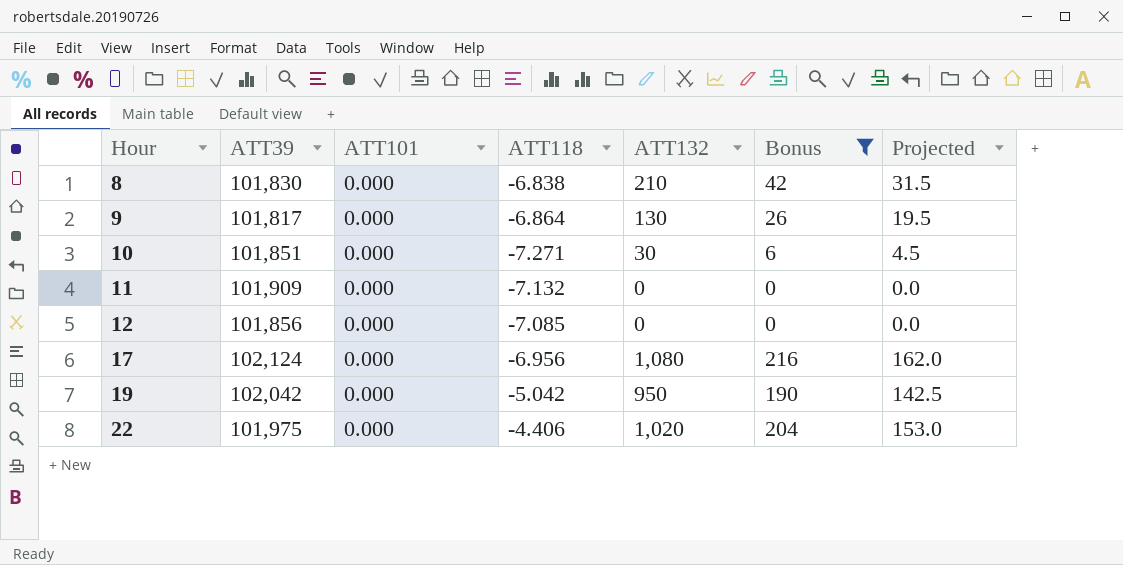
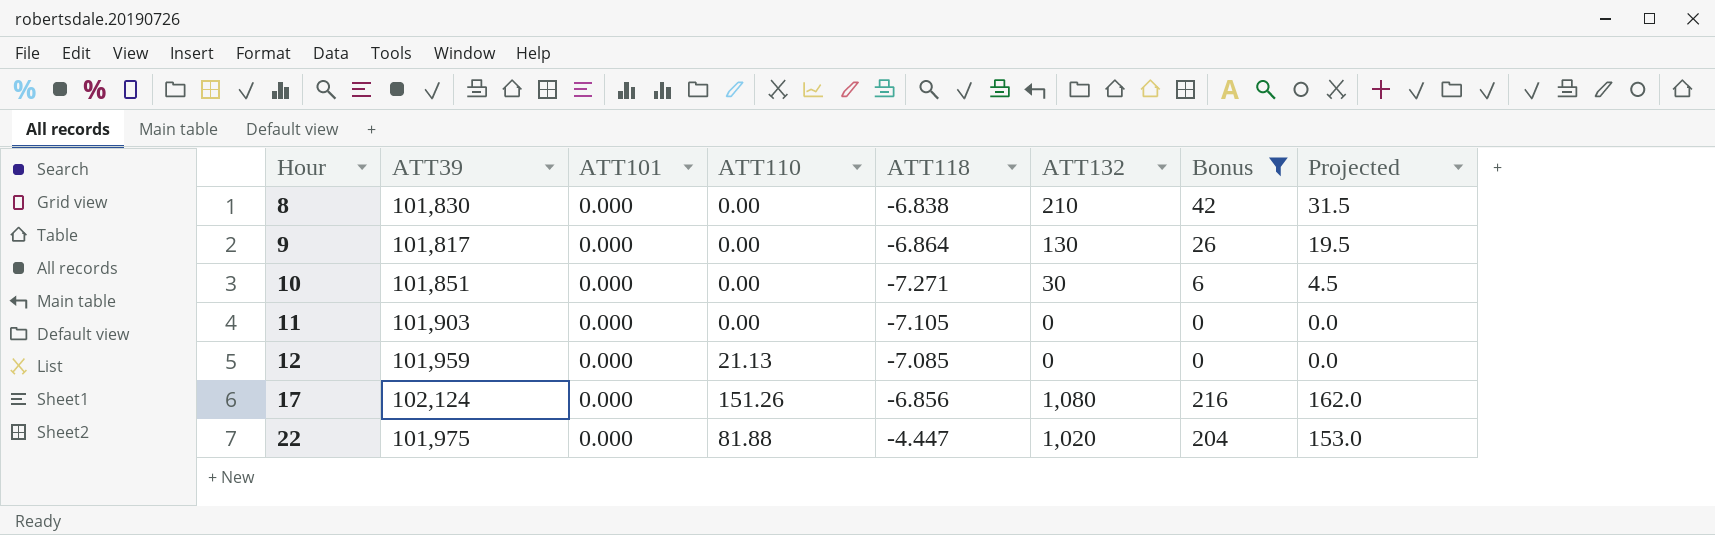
column ATT110 | position: none -> 4
row 19: 102,042 | 0.000 | -5.042 | 950 | 190 | 142.5 -> none
11 | ATT39: 101,909 -> 101,903
11 | ATT118: -7.132 -> -7.105
12 | ATT39: 101,856 -> 101,959
17 | ATT118: -6.956 -> -6.856
22 | ATT118: -4.406 -> -4.447

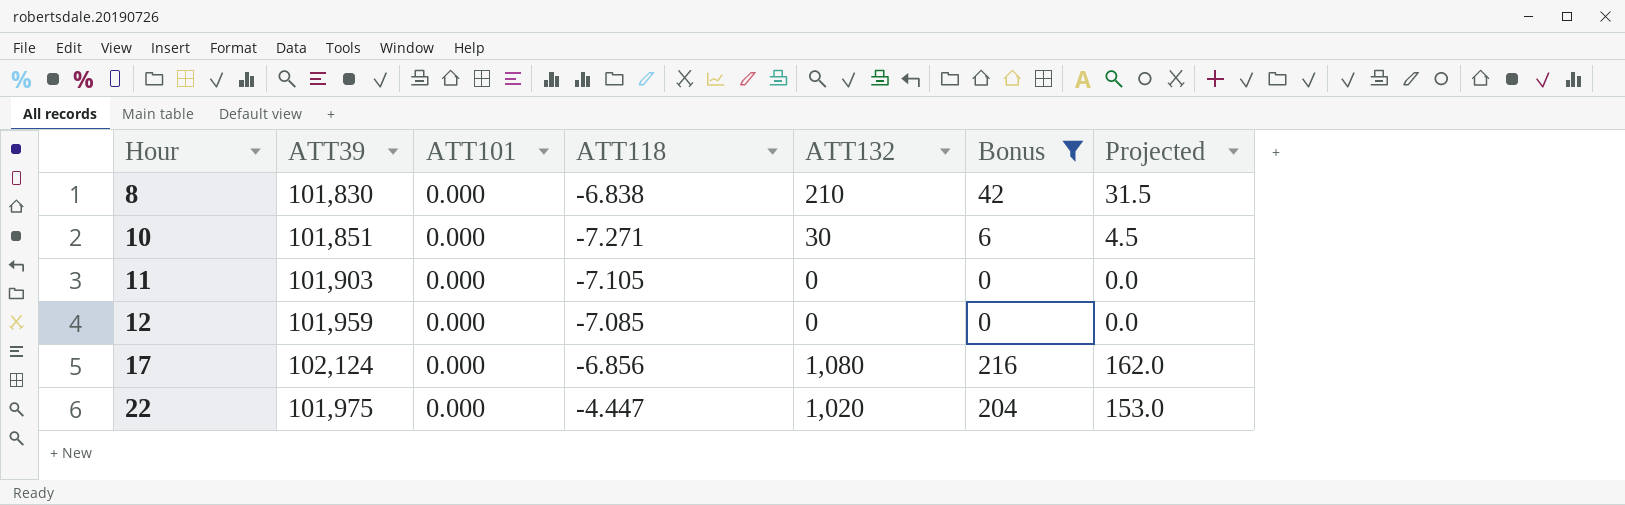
column ATT110 | position: 4 -> none
row 9: 101,817 | 0.000 | 0.00 | -6.864 | 130 | 26 | 19.5 -> none

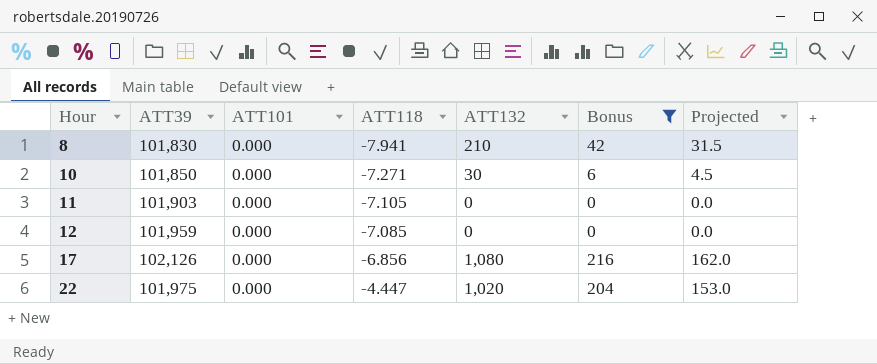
8 | ATT118: -6.838 -> -7.941
10 | ATT39: 101,851 -> 101,850
17 | ATT39: 102,124 -> 102,126

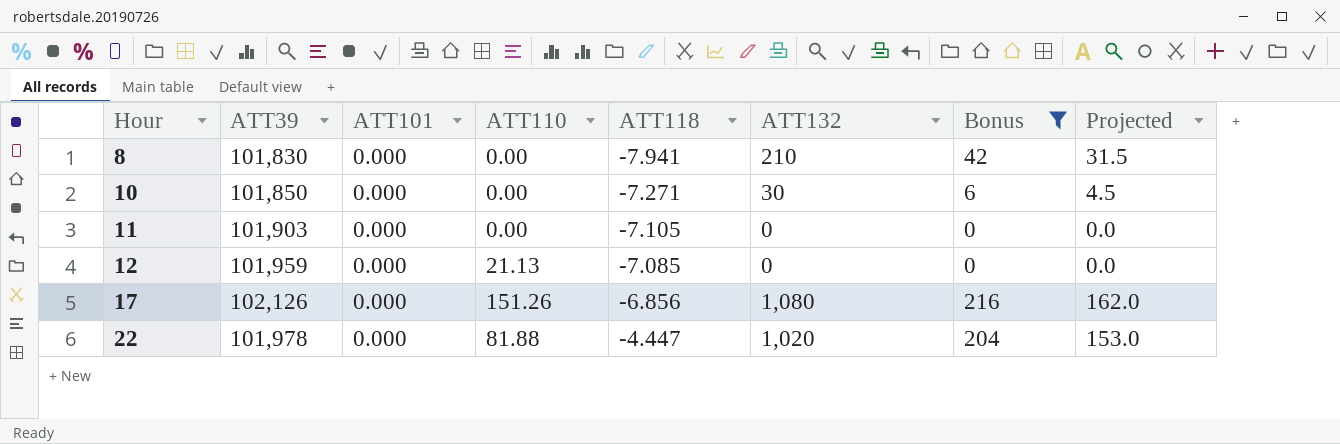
column ATT110 | position: none -> 4
22 | ATT39: 101,975 -> 101,978

